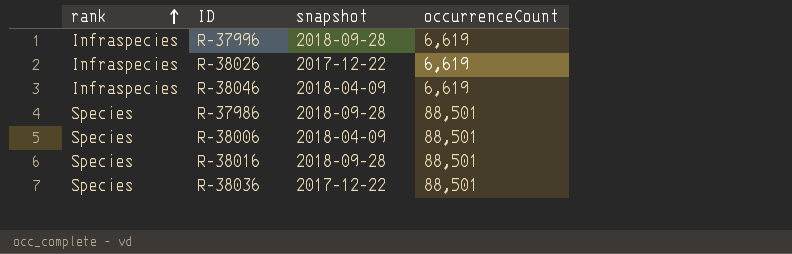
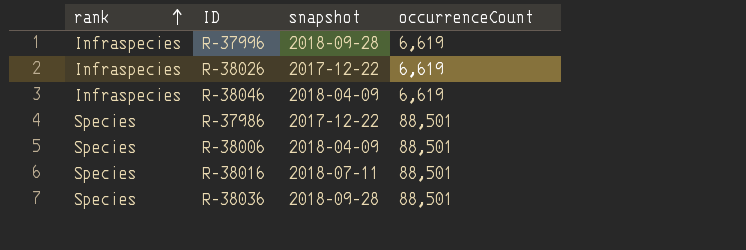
R-37986 | snapshot: 2018-09-28 -> 2017-12-22
R-38016 | snapshot: 2018-09-28 -> 2018-07-11
R-38036 | snapshot: 2017-12-22 -> 2018-09-28

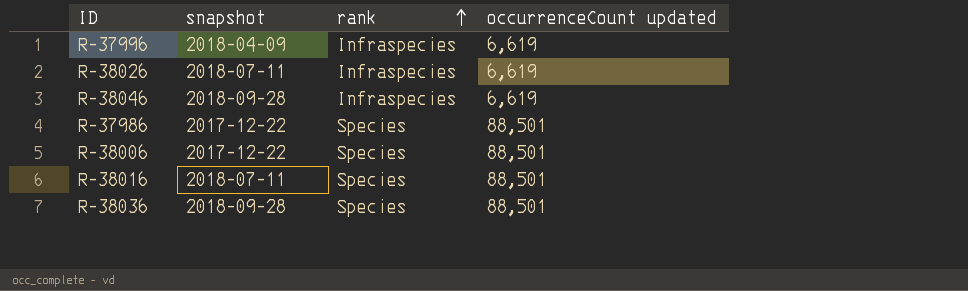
column rank | position: 1 -> 3
column name: occurrenceCount -> occurrenceCount updated
R-37996 | snapshot: 2018-09-28 -> 2018-04-09
R-38026 | snapshot: 2017-12-22 -> 2018-07-11
R-38046 | snapshot: 2018-04-09 -> 2018-09-28
R-38006 | snapshot: 2018-04-09 -> 2017-12-22

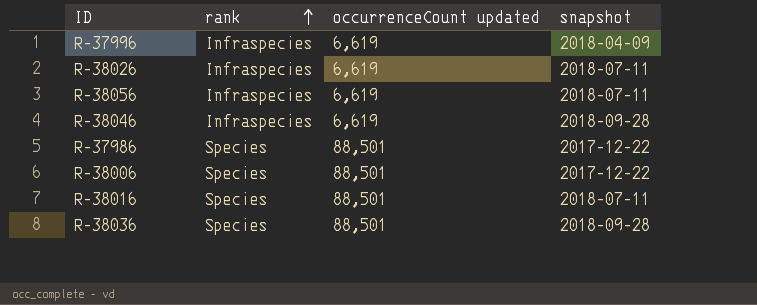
column snapshot | position: 2 -> 4
row R-38056: none -> Infraspecies | 6,619 | 2018-07-11

